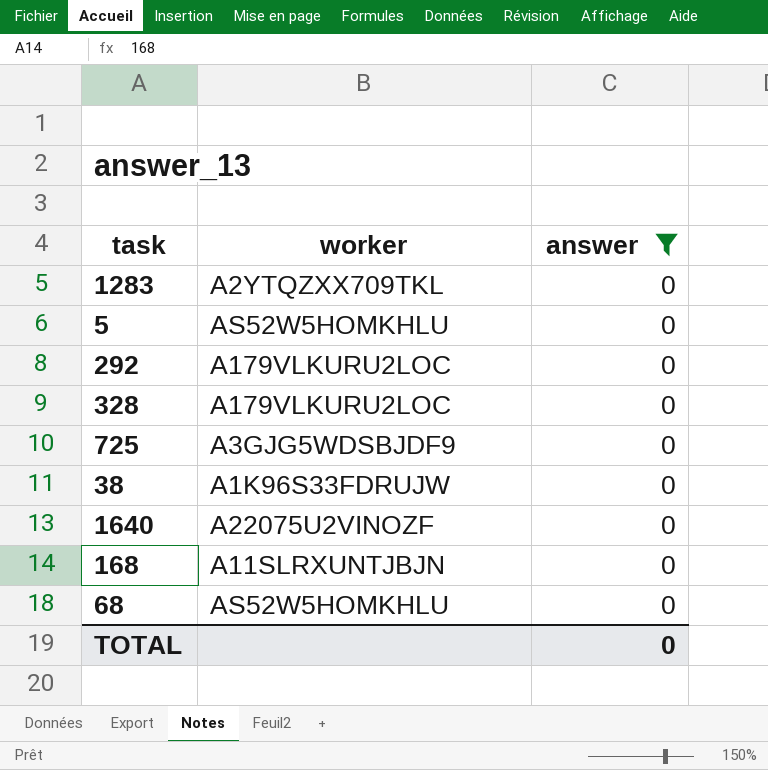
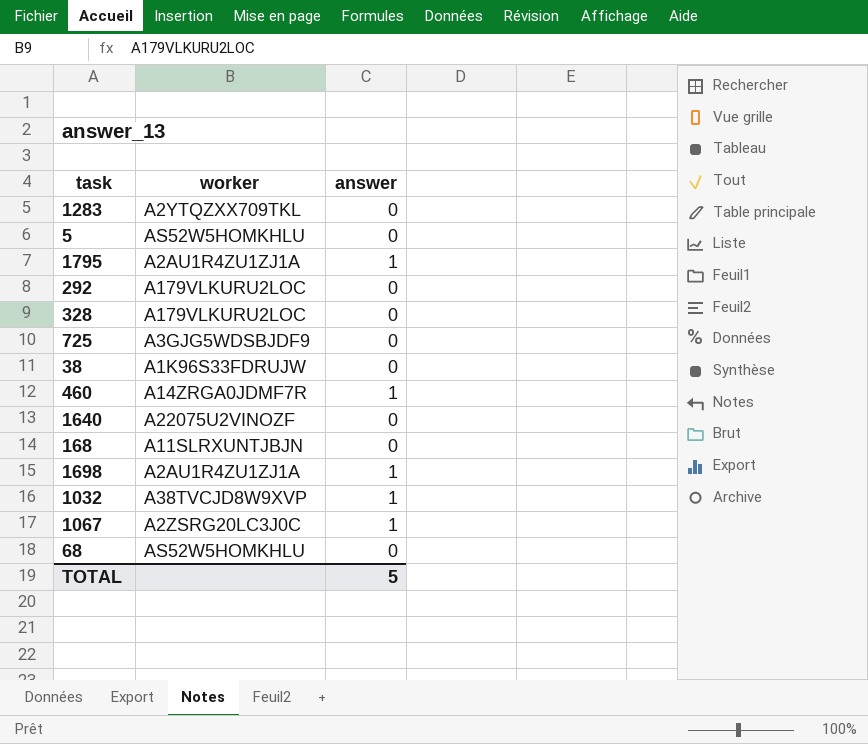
filter: answer = 0 -> none
TOTAL | answer: 0 -> 5

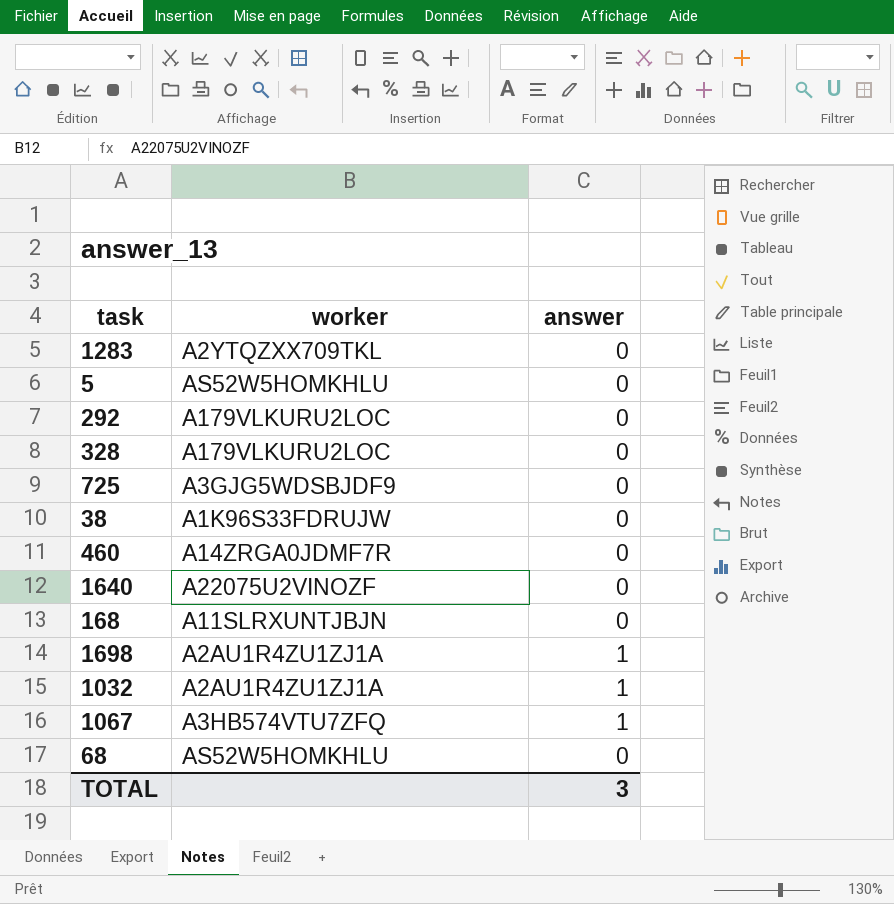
row 1795: A2AU1R4ZU1ZJ1A | 1 -> none
460 | answer: 1 -> 0
1032 | worker: A38TVCJD8W9XVP -> A2AU1R4ZU1ZJ1A
1067 | worker: A2ZSRG20LC3J0C -> A3HB574VTU7ZFQ
TOTAL | answer: 5 -> 3

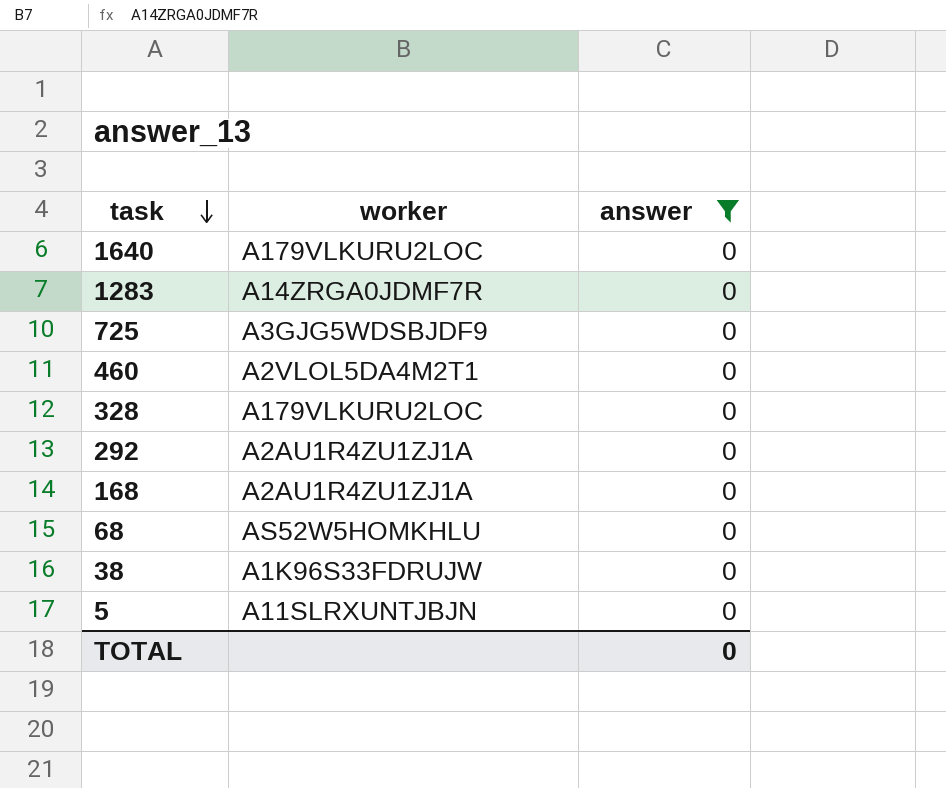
filter: none -> answer = 0
row order: none -> task descending
1640 | worker: A22075U2VINOZF -> A179VLKURU2LOC
1283 | worker: A2YTQZXX709TKL -> A14ZRGA0JDMF7R
460 | worker: A14ZRGA0JDMF7R -> A2VLOL5DA4M2T1
292 | worker: A179VLKURU2LOC -> A2AU1R4ZU1ZJ1A
168 | worker: A11SLRXUNTJBJN -> A2AU1R4ZU1ZJ1A
5 | worker: AS52W5HOMKHLU -> A11SLRXUNTJBJN
TOTAL | answer: 3 -> 0

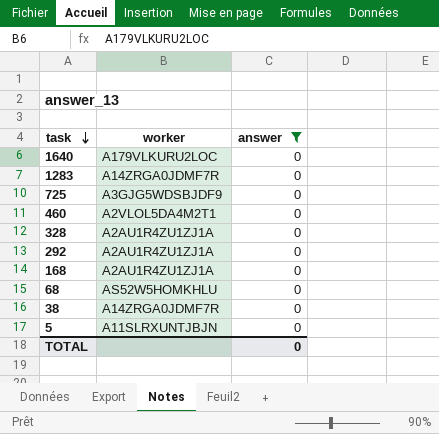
328 | worker: A179VLKURU2LOC -> A2AU1R4ZU1ZJ1A
38 | worker: A1K96S33FDRUJW -> A14ZRGA0JDMF7R

